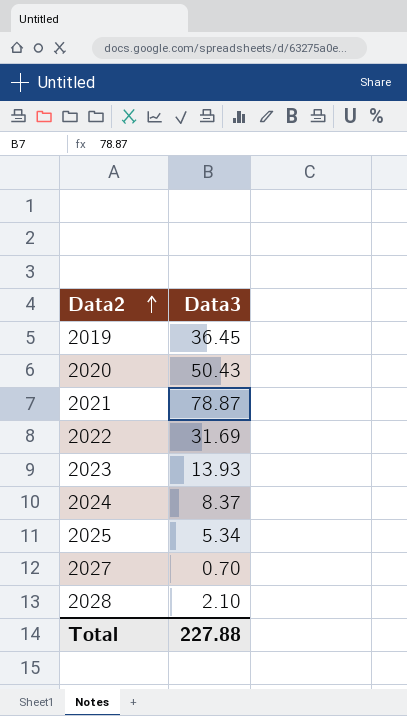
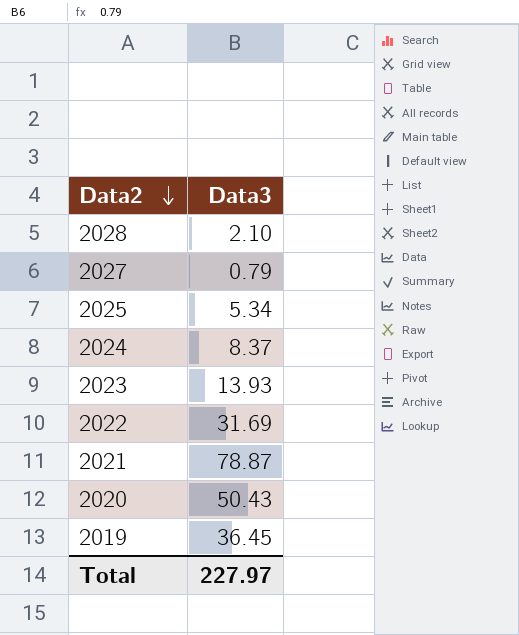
row order: Data2 ascending -> Data2 descending
2027 | Data3: 0.70 -> 0.79
Total | Data3: 227.88 -> 227.97

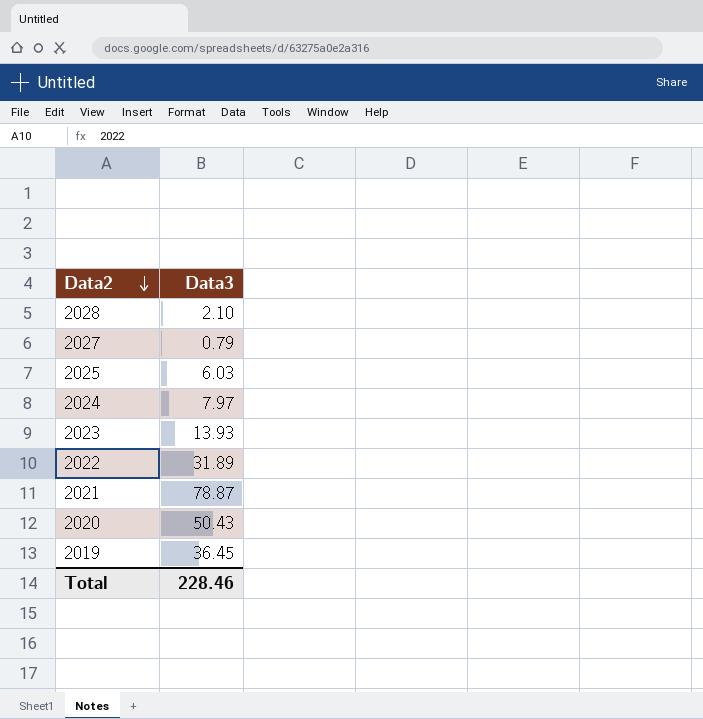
2025 | Data3: 5.34 -> 6.03
2024 | Data3: 8.37 -> 7.97
2022 | Data3: 31.69 -> 31.89
Total | Data3: 227.97 -> 228.46

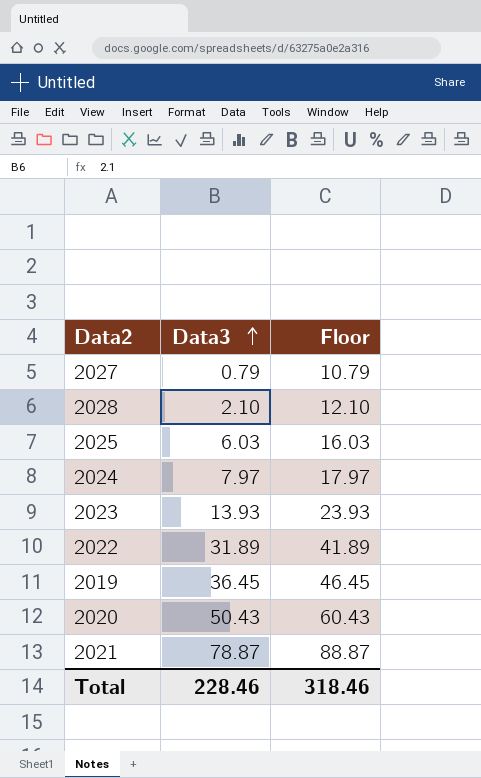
row order: Data2 descending -> Data3 ascending
column Floor | formula: none -> [Data3] + 10

